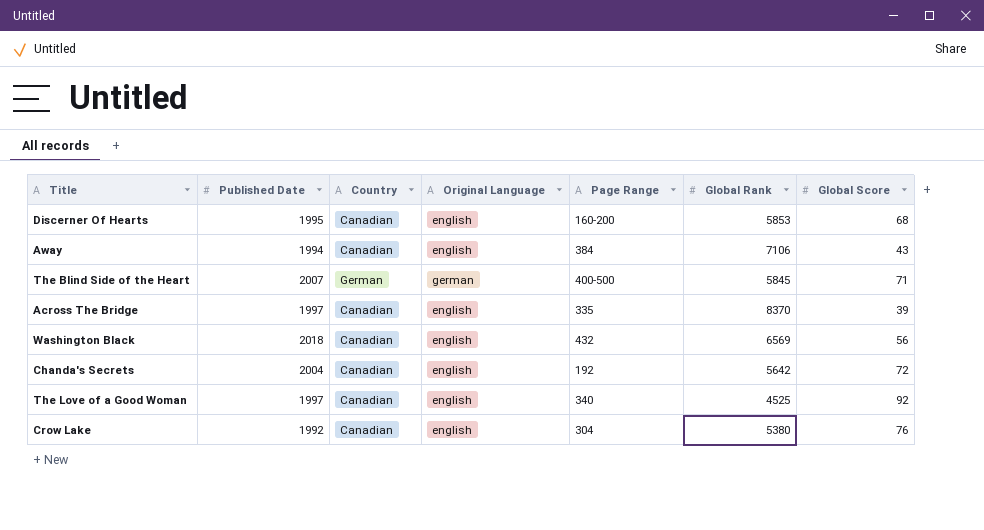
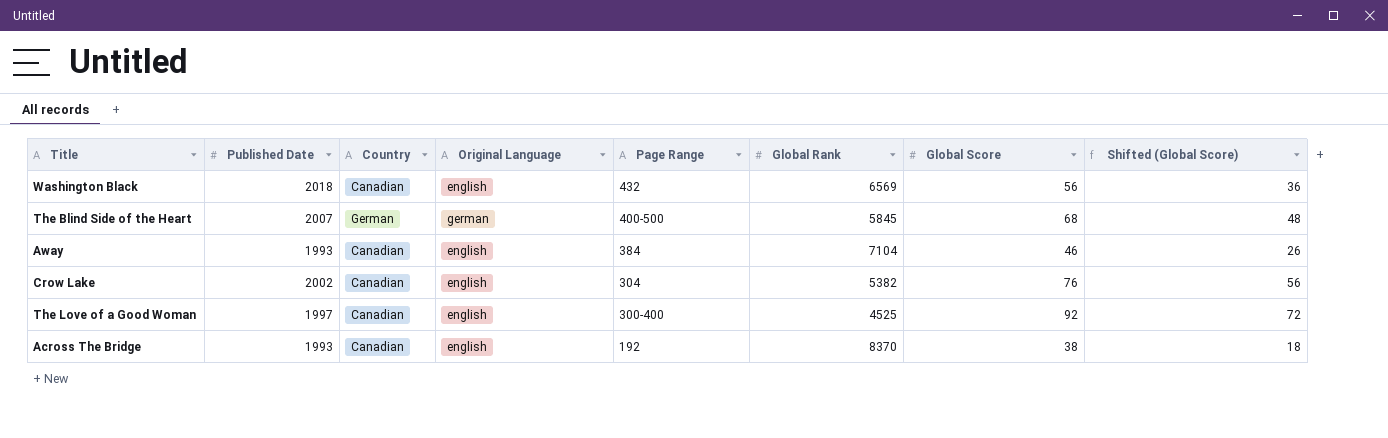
row order: none -> Page Range descending
column Shifted (Global Score) | formula: none -> [Global Score] - 20
row Discerner Of Hearts: 1995 | Canadian | english | 160-200 | 5853 | 68 -> none
row Chanda's Secrets: 2004 | Canadian | english | 192 | 5642 | 72 -> none
The Blind Side of the Heart | Global Score: 71 -> 68
Away | Published Date: 1994 -> 1993
Away | Global Rank: 7106 -> 7104
Away | Global Score: 43 -> 46
Crow Lake | Published Date: 1992 -> 2002
Crow Lake | Global Rank: 5380 -> 5382
The Love of a Good Woman | Page Range: 340 -> 300-400
Across The Bridge | Published Date: 1997 -> 1993
Across The Bridge | Page Range: 335 -> 192
Across The Bridge | Global Score: 39 -> 38

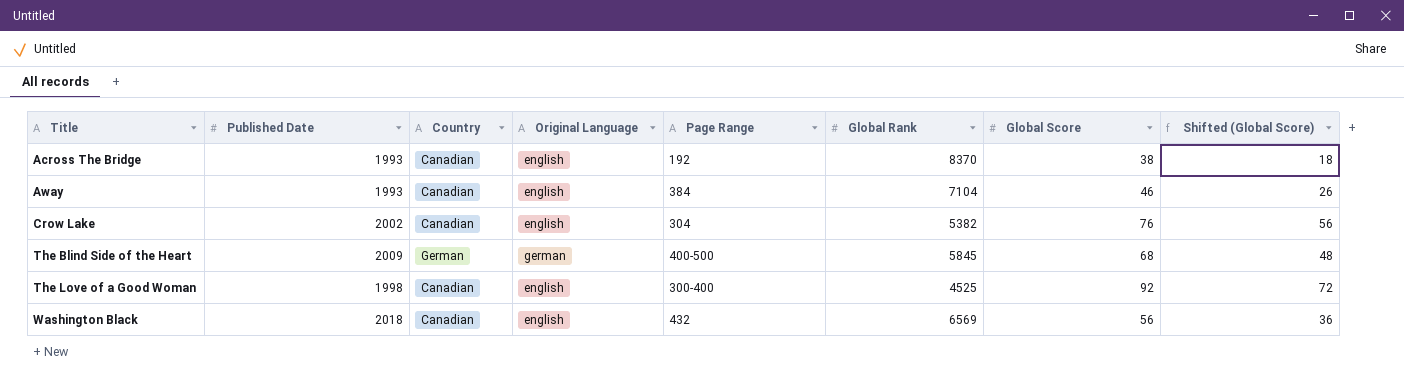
row order: Page Range descending -> Title ascending
The Blind Side of the Heart | Published Date: 2007 -> 2009
The Love of a Good Woman | Published Date: 1997 -> 1998

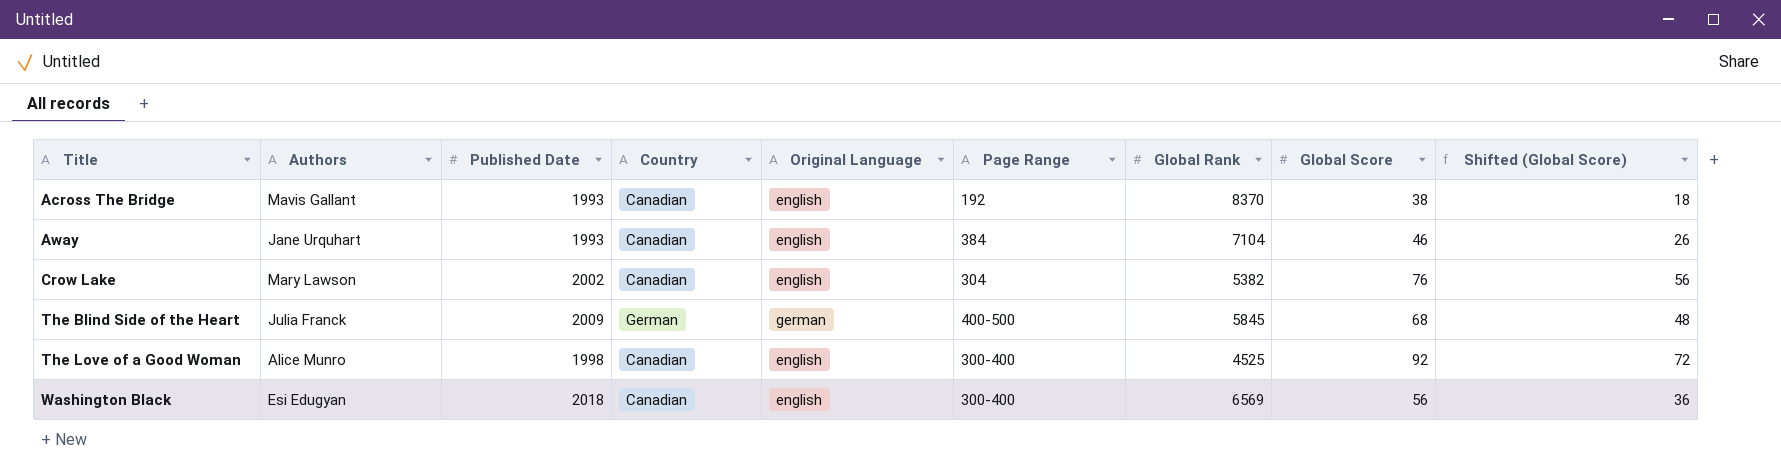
column Authors | position: none -> 2
Washington Black | Page Range: 432 -> 300-400

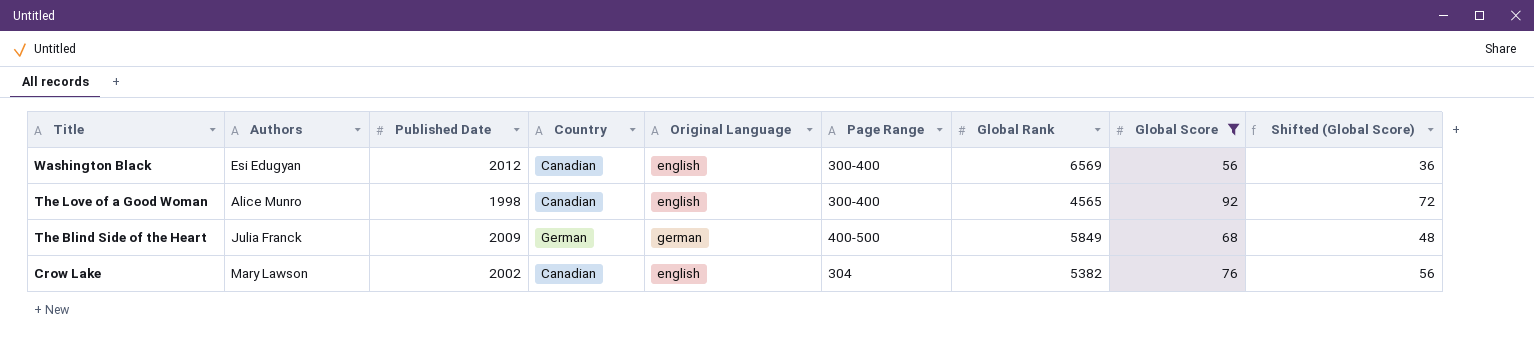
filter: none -> Global Score >= 56
row order: Title ascending -> Title descending
Washington Black | Published Date: 2018 -> 2012
The Love of a Good Woman | Global Rank: 4525 -> 4565
The Blind Side of the Heart | Global Rank: 5845 -> 5849

